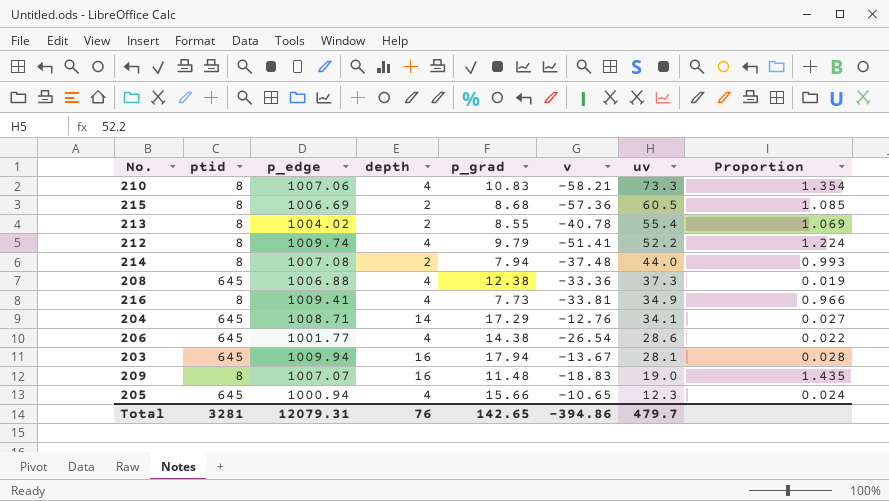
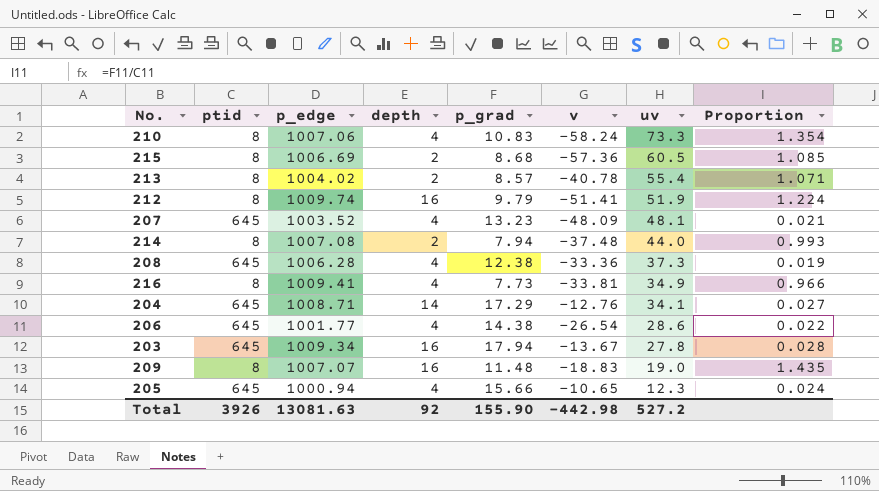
210 | v: -58.21 -> -58.24
213 | p_grad: 8.55 -> 8.57
213 | Proportion: 1.069 -> 1.071
212 | depth: 4 -> 16
212 | uv: 52.2 -> 51.9
row 207: none -> 645 | 1003.52 | 4 | 13.23 | -48.09 | 48.1 | 0.021
208 | p_edge: 1006.88 -> 1006.28
203 | p_edge: 1009.94 -> 1009.34
203 | uv: 28.1 -> 27.8
Total | ptid: 3281 -> 3926
Total | p_edge: 12079.31 -> 13081.63
Total | depth: 76 -> 92
Total | p_grad: 142.65 -> 155.90
Total | v: -394.86 -> -442.98
Total | uv: 479.7 -> 527.2

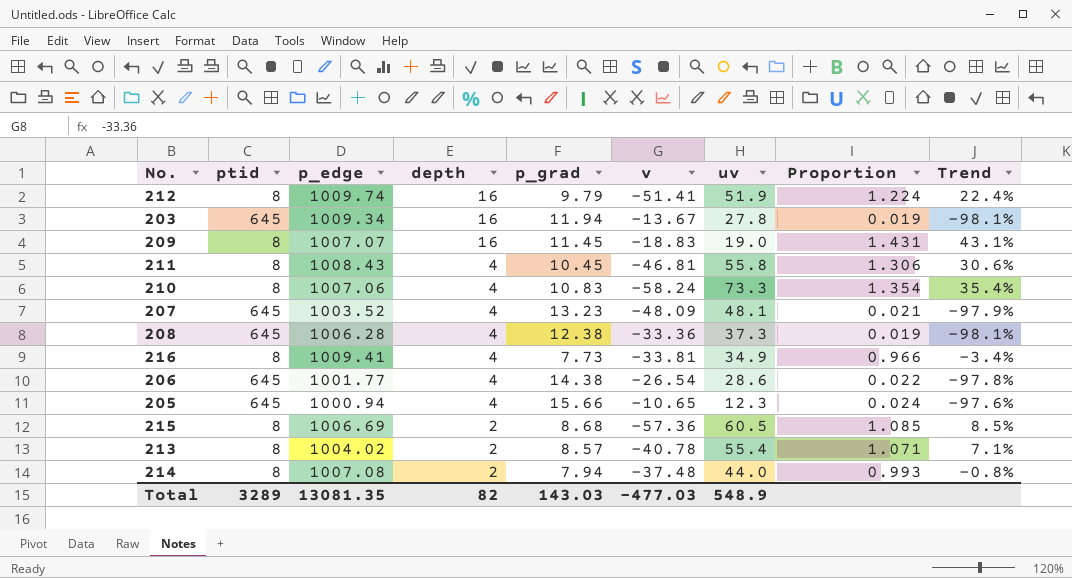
row order: uv descending -> depth descending
column Trend | formula: none -> ([p_grad] - [ptid]) / [ptid]
row 204: 645 | 1008.71 | 14 | 17.29 | -12.76 | 34.1 | 0.027 -> none
203 | p_grad: 17.94 -> 11.94
203 | Proportion: 0.028 -> 0.019
209 | p_grad: 11.48 -> 11.45
209 | Proportion: 1.435 -> 1.431
row 211: none -> 8 | 1008.43 | 4 | 10.45 | -46.81 | 55.8 | 1.306 | 30.6%
Total | ptid: 3926 -> 3289
Total | p_edge: 13081.63 -> 13081.35
Total | depth: 92 -> 82
Total | p_grad: 155.90 -> 143.03
Total | v: -442.98 -> -477.03
Total | uv: 527.2 -> 548.9

